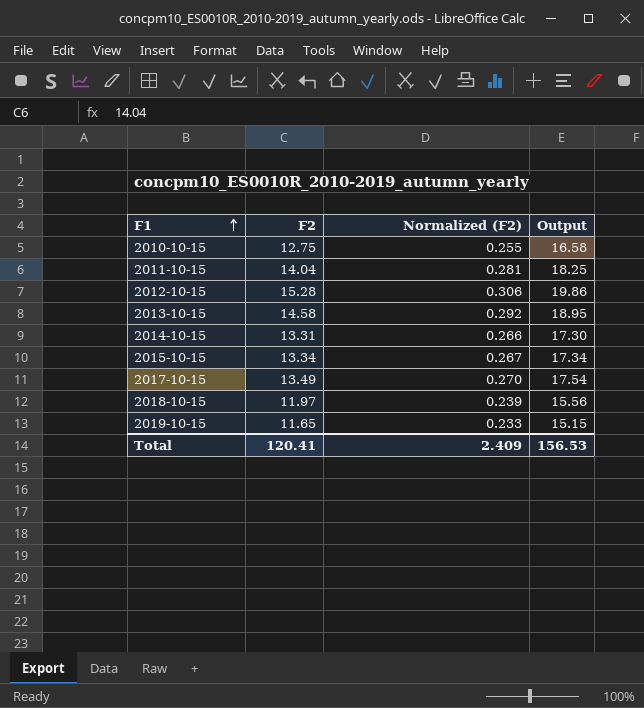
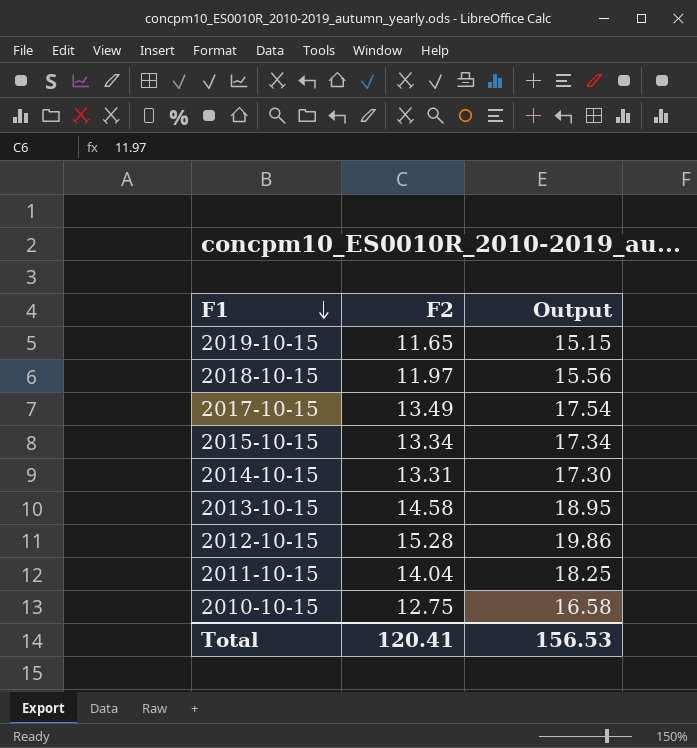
row order: F1 ascending -> F1 descending
column Normalized (F2) | formula: [F2] * 0.02 -> none

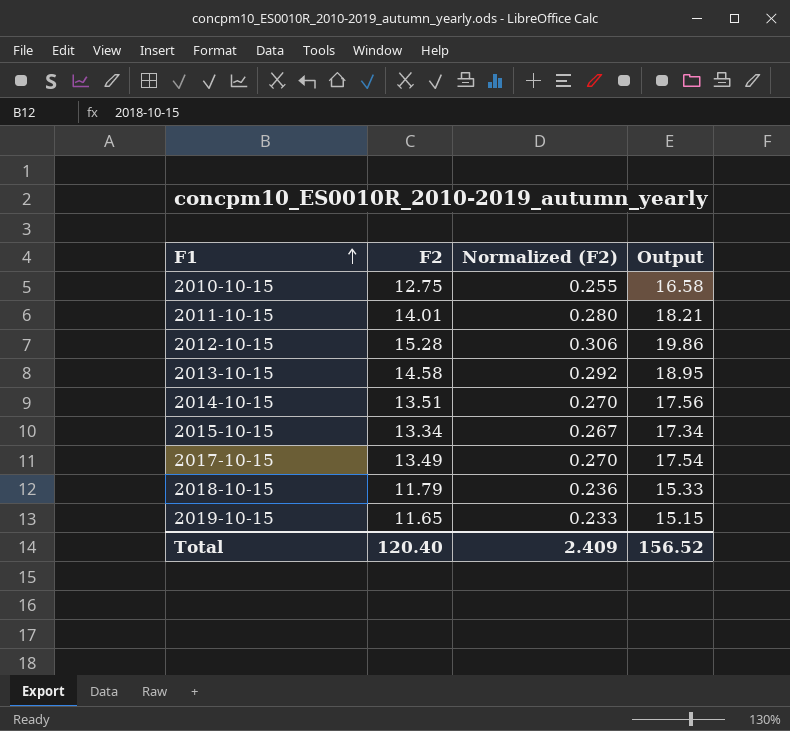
row order: F1 descending -> F1 ascending
column Normalized (F2) | formula: none -> [F2] * 0.02
2011-10-15 | F2: 14.04 -> 14.01
2011-10-15 | Output: 18.25 -> 18.21
2014-10-15 | F2: 13.31 -> 13.51
2014-10-15 | Output: 17.30 -> 17.56
2018-10-15 | F2: 11.97 -> 11.79
2018-10-15 | Output: 15.56 -> 15.33
Total | F2: 120.41 -> 120.40
Total | Output: 156.53 -> 156.52

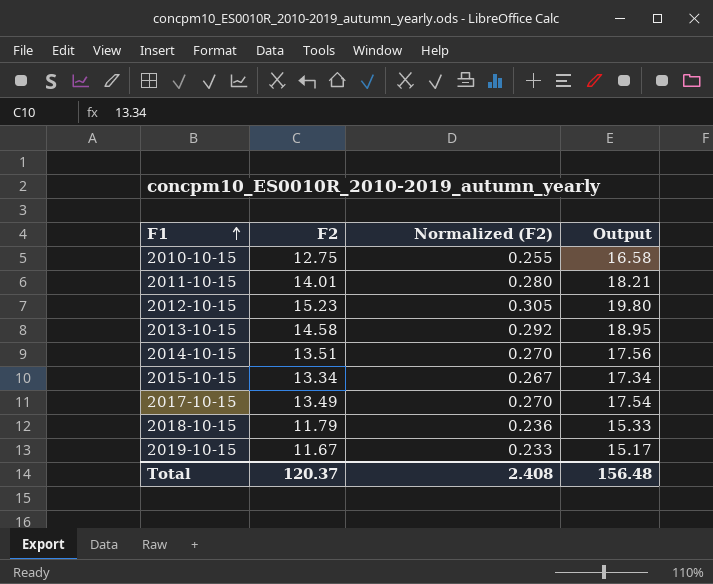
2012-10-15 | F2: 15.28 -> 15.23
2012-10-15 | Normalized (F2): 0.306 -> 0.305
2012-10-15 | Output: 19.86 -> 19.80
2019-10-15 | F2: 11.65 -> 11.67
2019-10-15 | Output: 15.15 -> 15.17
Total | F2: 120.40 -> 120.37
Total | Normalized (F2): 2.409 -> 2.408
Total | Output: 156.52 -> 156.48

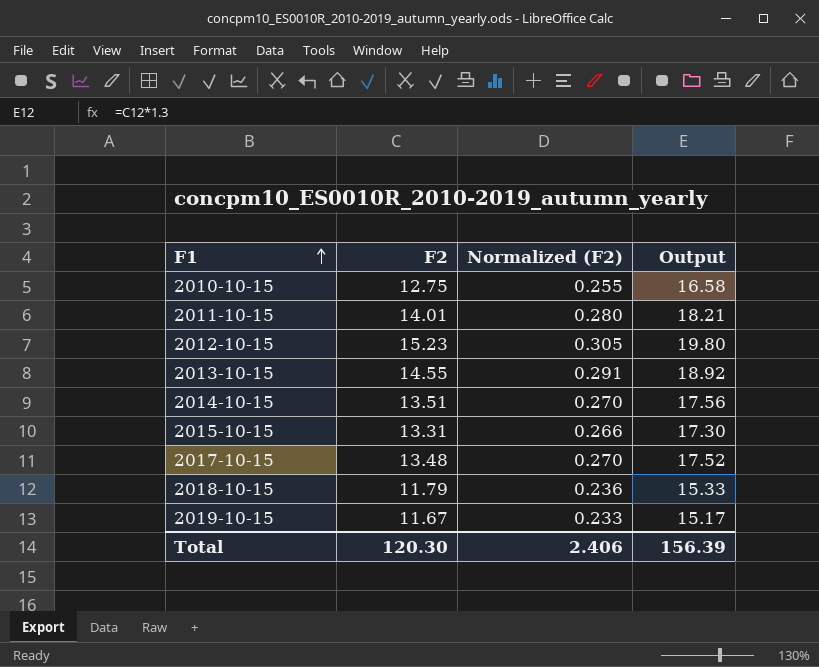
2013-10-15 | F2: 14.58 -> 14.55
2013-10-15 | Normalized (F2): 0.292 -> 0.291
2013-10-15 | Output: 18.95 -> 18.92
2015-10-15 | F2: 13.34 -> 13.31
2015-10-15 | Normalized (F2): 0.267 -> 0.266
2015-10-15 | Output: 17.34 -> 17.30
2017-10-15 | F2: 13.49 -> 13.48
2017-10-15 | Output: 17.54 -> 17.52
Total | F2: 120.37 -> 120.30
Total | Normalized (F2): 2.408 -> 2.406
Total | Output: 156.48 -> 156.39

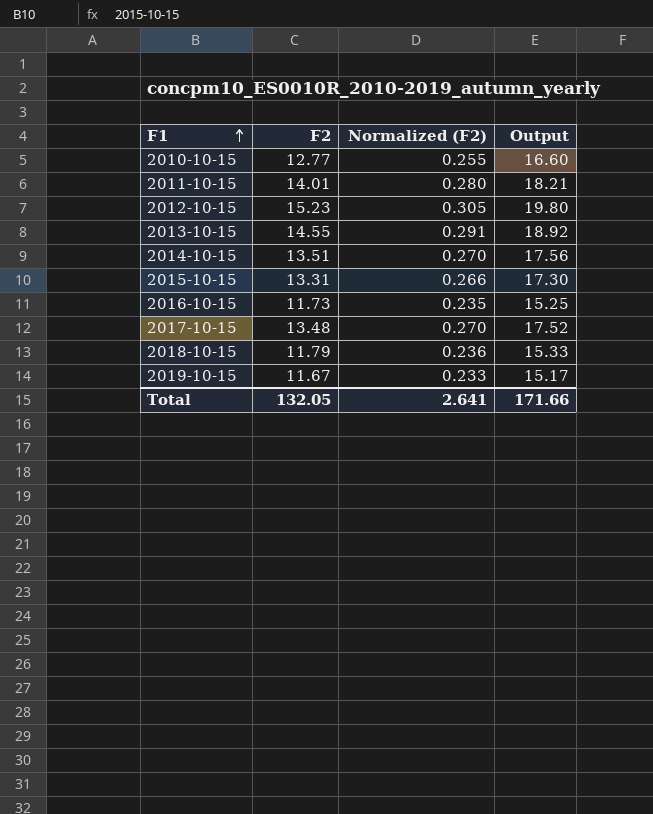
2010-10-15 | F2: 12.75 -> 12.77
2010-10-15 | Output: 16.58 -> 16.60
row 2016-10-15: none -> 11.73 | 0.235 | 15.25
Total | F2: 120.30 -> 132.05
Total | Normalized (F2): 2.406 -> 2.641
Total | Output: 156.39 -> 171.66

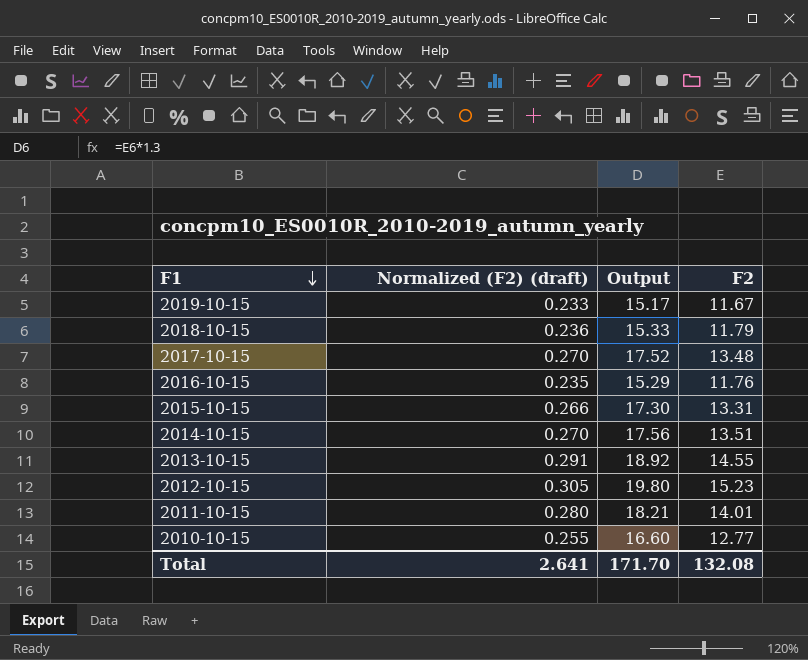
row order: F1 ascending -> F1 descending
column name: Normalized (F2) -> Normalized (F2) (draft)
column F2 | position: 2 -> 4
2016-10-15 | Output: 15.25 -> 15.29
2016-10-15 | F2: 11.73 -> 11.76
Total | Output: 171.66 -> 171.70
Total | F2: 132.05 -> 132.08

